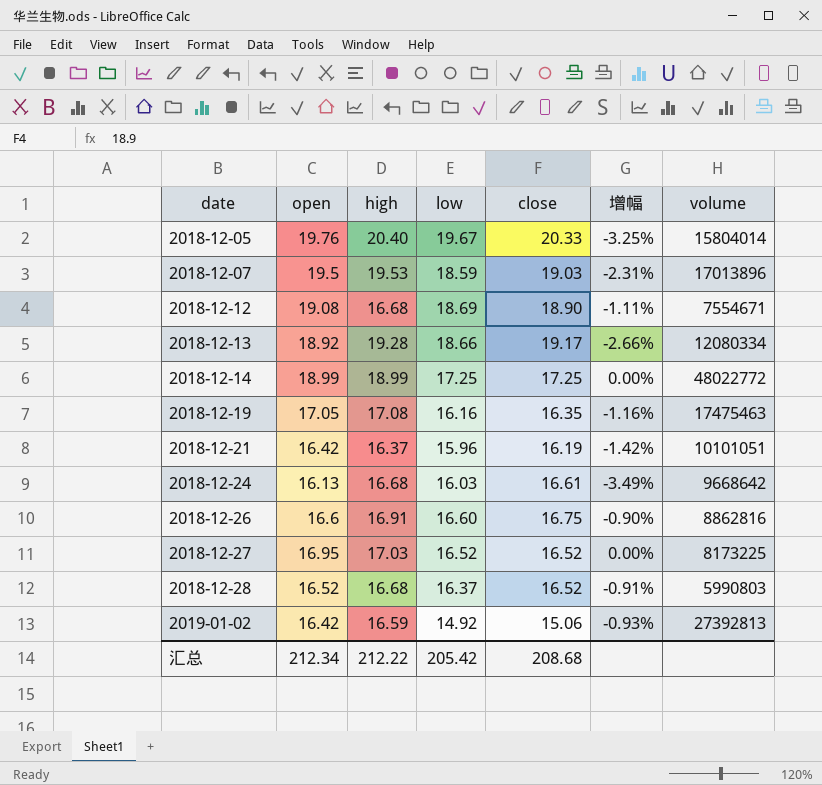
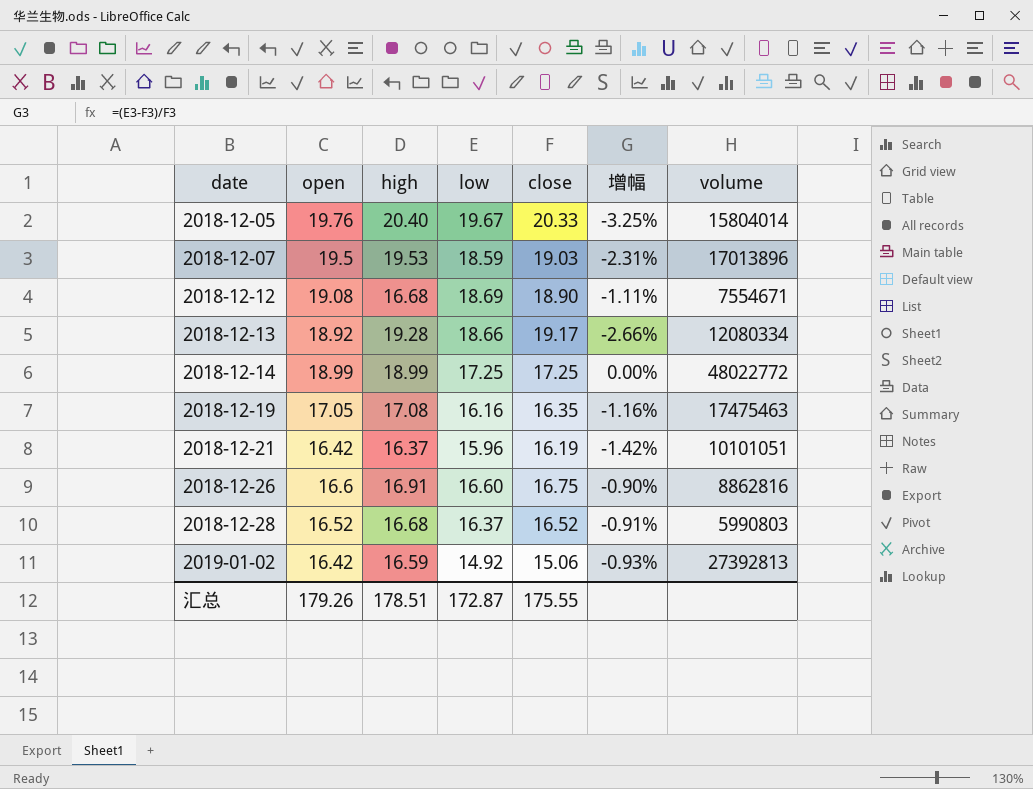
row 2018-12-24: 16.13 | 16.68 | 16.03 | 16.61 | -3.49% | 9668642 -> none
row 2018-12-27: 16.95 | 17.03 | 16.52 | 16.52 | 0.00% | 8173225 -> none
汇总 | open: 212.34 -> 179.26
汇总 | high: 212.22 -> 178.51
汇总 | low: 205.42 -> 172.87
汇总 | close: 208.68 -> 175.55

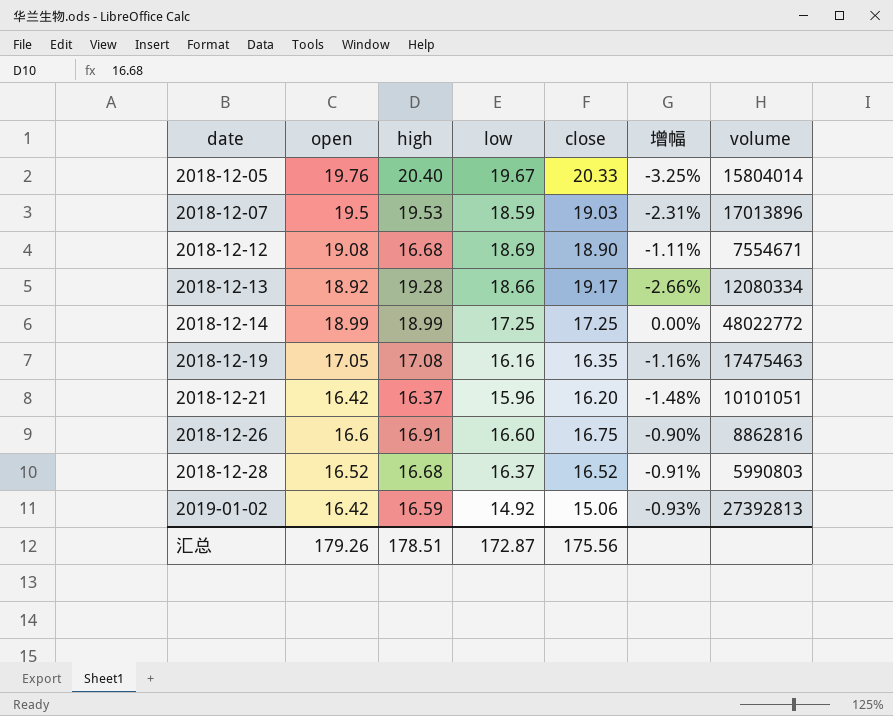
2018-12-21 | close: 16.19 -> 16.20
2018-12-21 | 增幅: -1.42% -> -1.48%
汇总 | close: 175.55 -> 175.56

